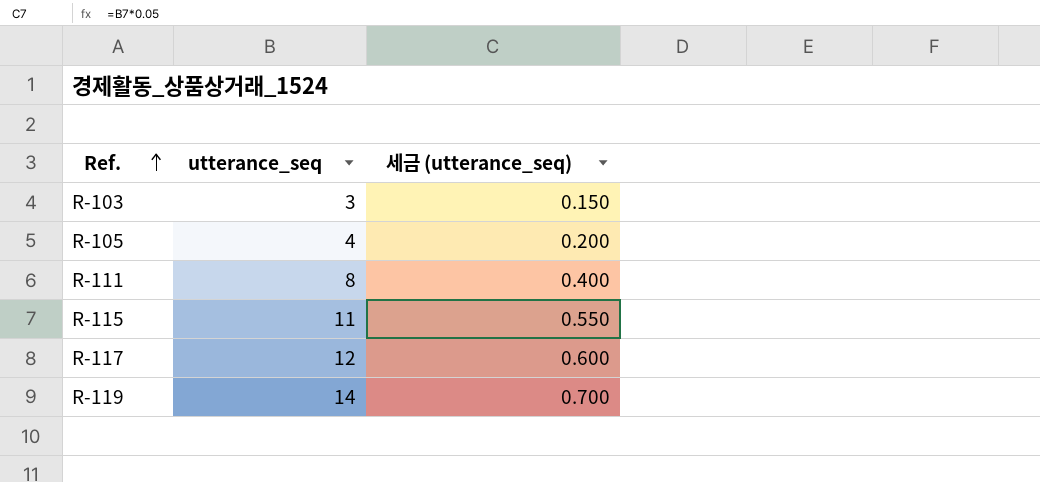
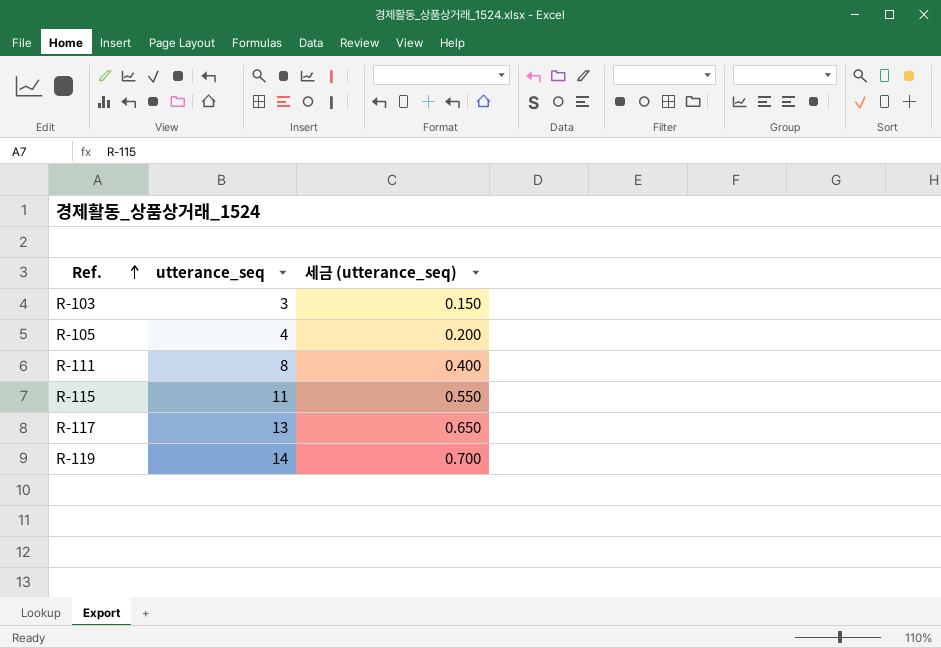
R-117 | utterance_seq: 12 -> 13
R-117 | 세금 (utterance_seq): 0.600 -> 0.650

